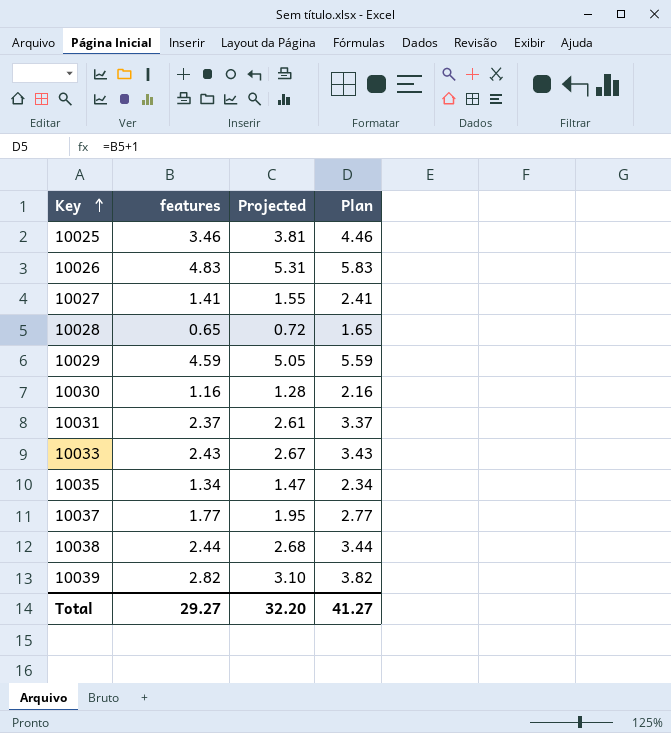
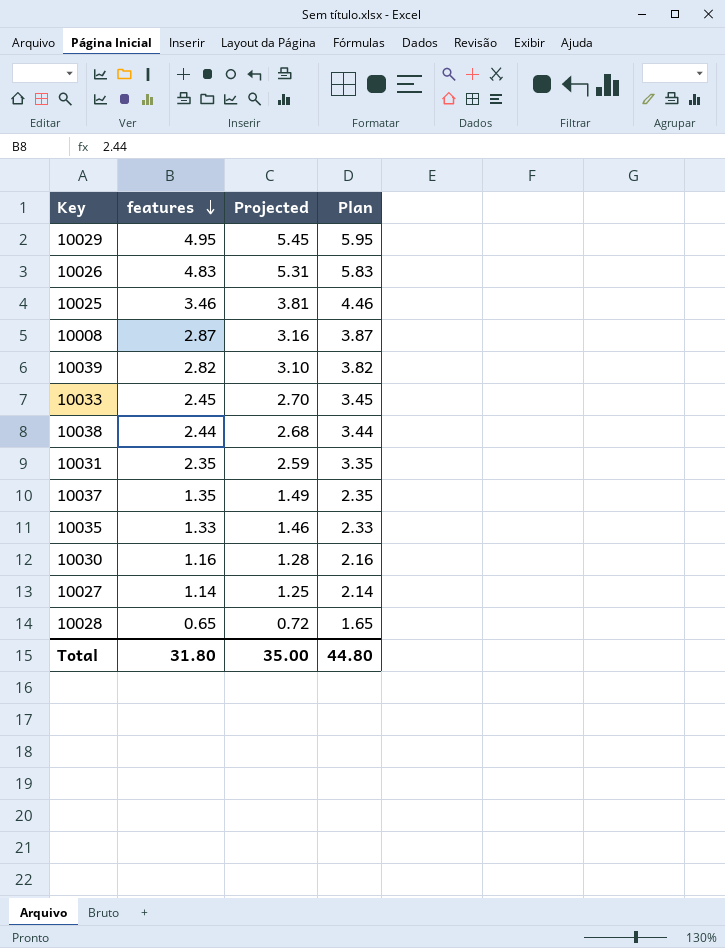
row order: Key ascending -> features descending
10029 | features: 4.59 -> 4.95
10029 | Projected: 5.05 -> 5.45
10029 | Plan: 5.59 -> 5.95
row 10008: none -> 2.87 | 3.16 | 3.87
10033 | features: 2.43 -> 2.45
10033 | Projected: 2.67 -> 2.70
10033 | Plan: 3.43 -> 3.45
10031 | features: 2.37 -> 2.35
10031 | Projected: 2.61 -> 2.59
10031 | Plan: 3.37 -> 3.35
10037 | features: 1.77 -> 1.35
10037 | Projected: 1.95 -> 1.49
10037 | Plan: 2.77 -> 2.35
10035 | features: 1.34 -> 1.33
10035 | Projected: 1.47 -> 1.46
10035 | Plan: 2.34 -> 2.33
10027 | features: 1.41 -> 1.14
10027 | Projected: 1.55 -> 1.25
10027 | Plan: 2.41 -> 2.14
Total | features: 29.27 -> 31.80
Total | Projected: 32.20 -> 35.00
Total | Plan: 41.27 -> 44.80

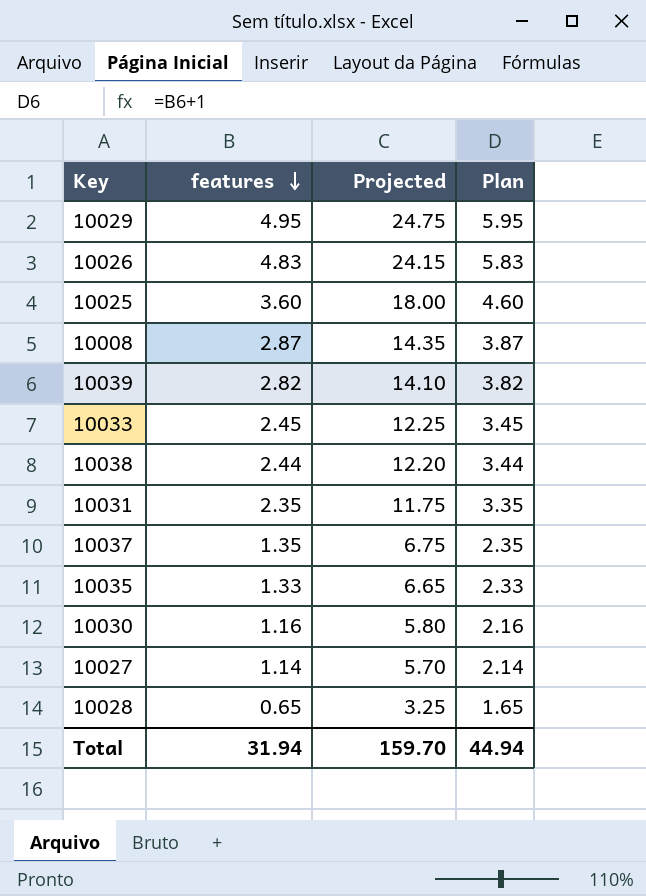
column Projected | formula: [features] * 1.1 -> [features] * 5
10025 | features: 3.46 -> 3.60
10025 | Plan: 4.46 -> 4.60
Total | features: 31.80 -> 31.94
Total | Projected: 35.00 -> 159.70
Total | Plan: 44.80 -> 44.94

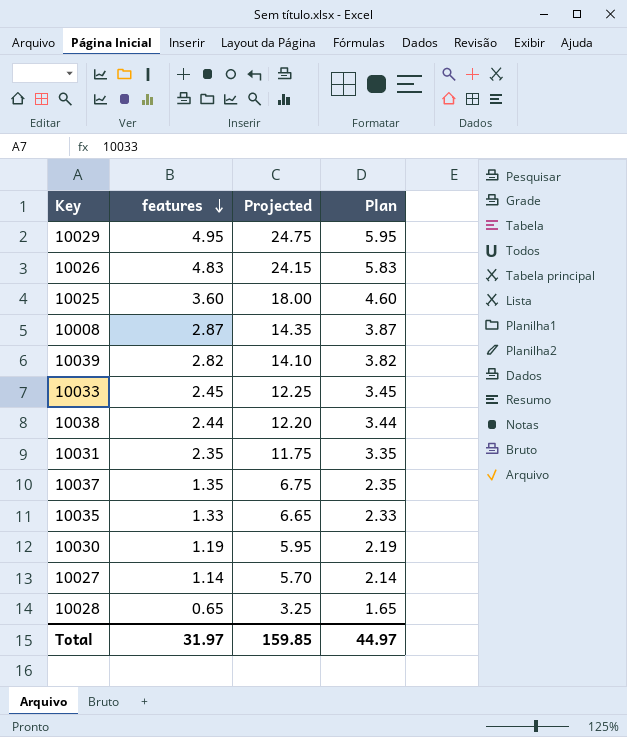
10030 | features: 1.16 -> 1.19
10030 | Projected: 5.80 -> 5.95
10030 | Plan: 2.16 -> 2.19
Total | features: 31.94 -> 31.97
Total | Projected: 159.70 -> 159.85
Total | Plan: 44.94 -> 44.97

